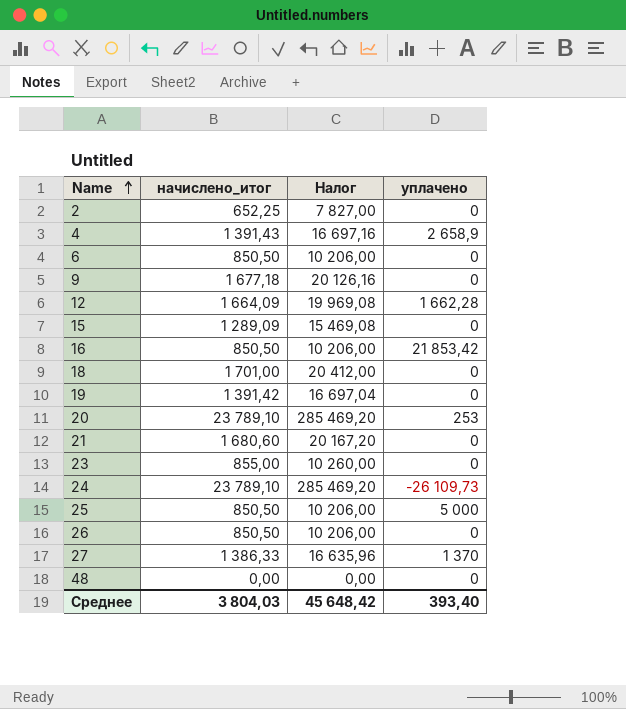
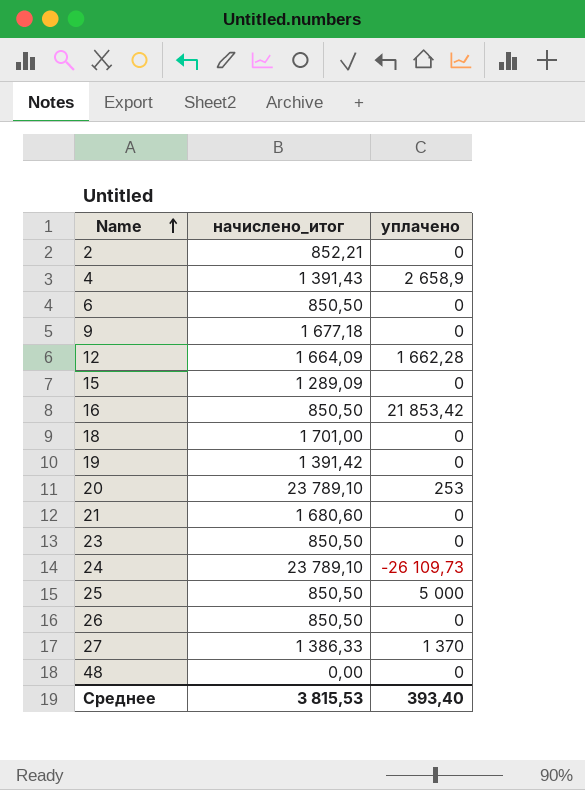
column Налог | formula: [начислено_итог] * 12 -> none
2 | начислено_итог: 652,25 -> 852,21
23 | начислено_итог: 855,00 -> 850,50
Среднее | начислено_итог: 3 804,03 -> 3 815,53

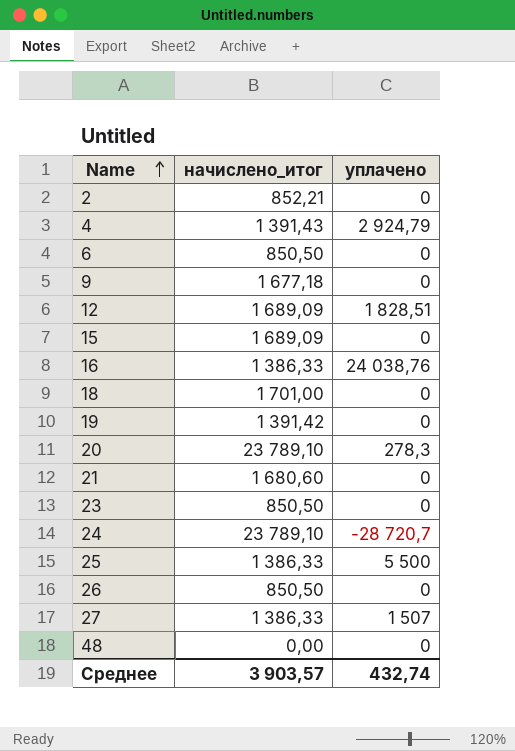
4 | уплачено: 2 658,9 -> 2 924,79
12 | начислено_итог: 1 664,09 -> 1 689,09
12 | уплачено: 1 662,28 -> 1 828,51
15 | начислено_итог: 1 289,09 -> 1 689,09
16 | начислено_итог: 850,50 -> 1 386,33
16 | уплачено: 21 853,42 -> 24 038,76
20 | уплачено: 253 -> 278,3
24 | уплачено: -26 109,73 -> -28 720,7
25 | начислено_итог: 850,50 -> 1 386,33
25 | уплачено: 5 000 -> 5 500
27 | уплачено: 1 370 -> 1 507
Среднее | начислено_итог: 3 815,53 -> 3 903,57
Среднее | уплачено: 393,40 -> 432,74

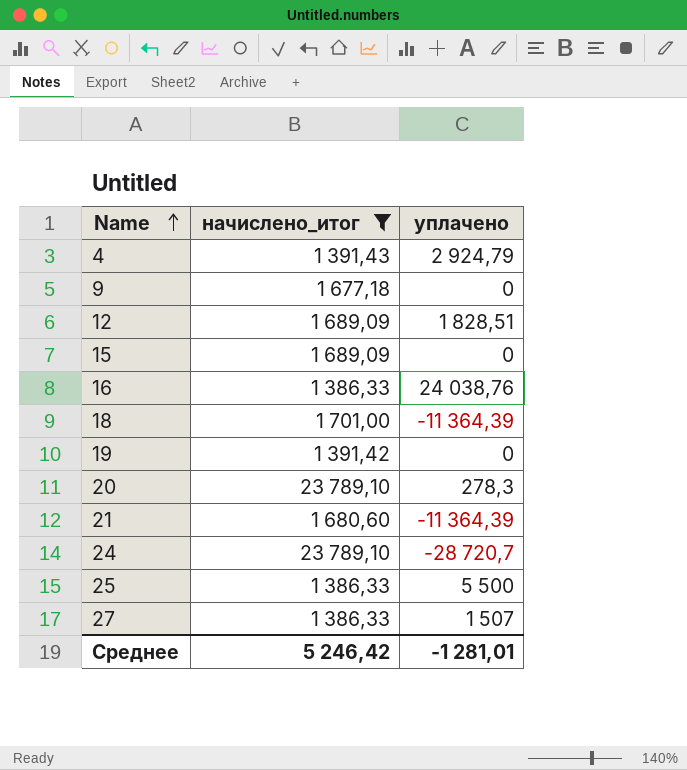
filter: none -> начислено_итог >= 1 386,33
18 | уплачено: 0 -> -11 364,39
21 | уплачено: 0 -> -11 364,39
Среднее | начислено_итог: 3 903,57 -> 5 246,42
Среднее | уплачено: 432,74 -> -1 281,01

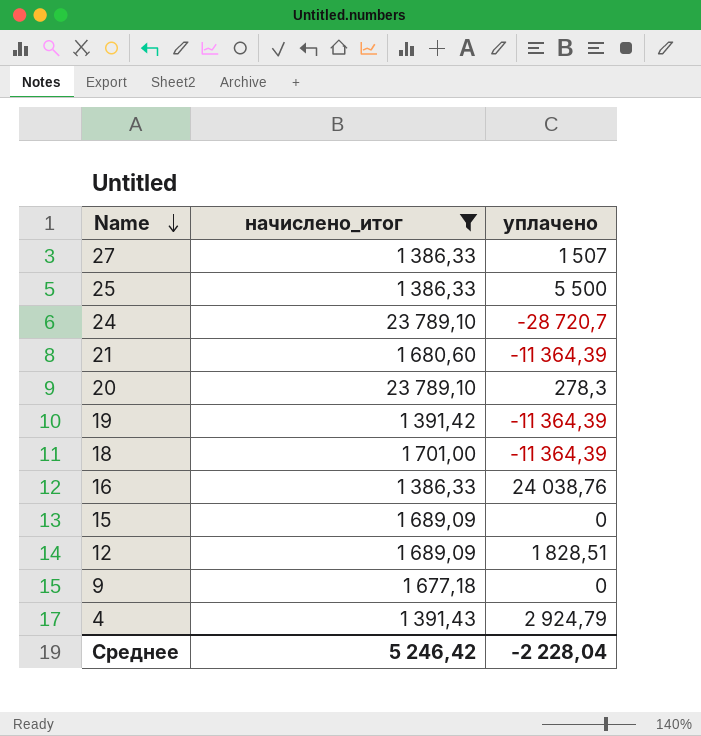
row order: Name ascending -> Name descending
19 | уплачено: 0 -> -11 364,39
Среднее | уплачено: -1 281,01 -> -2 228,04

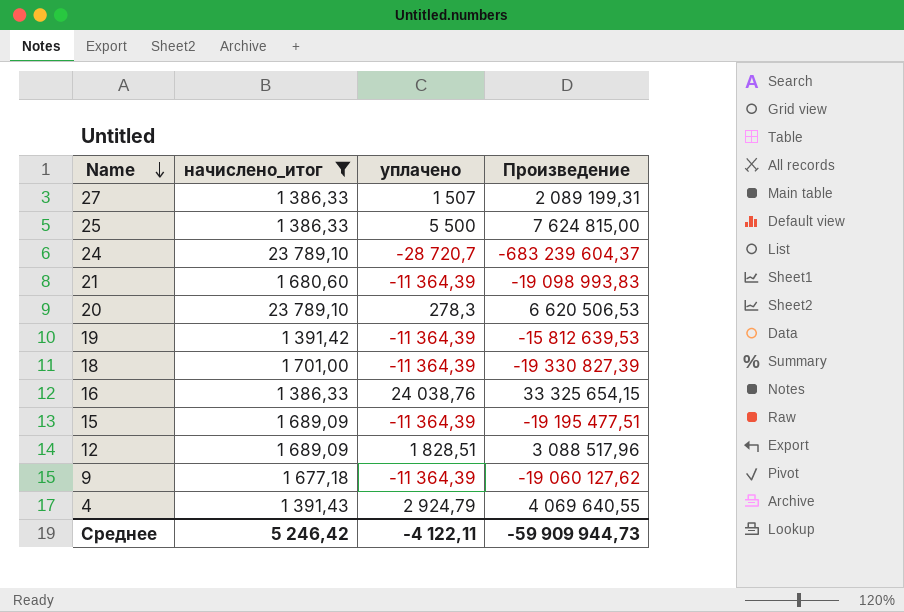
column Произведение | formula: none -> [начислено_итог] * [уплачено]
15 | уплачено: 0 -> -11 364,39
9 | уплачено: 0 -> -11 364,39
Среднее | уплачено: -2 228,04 -> -4 122,11

